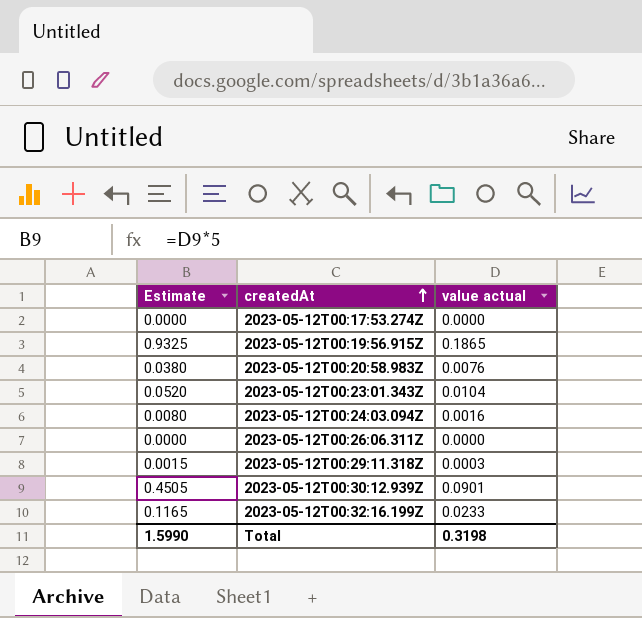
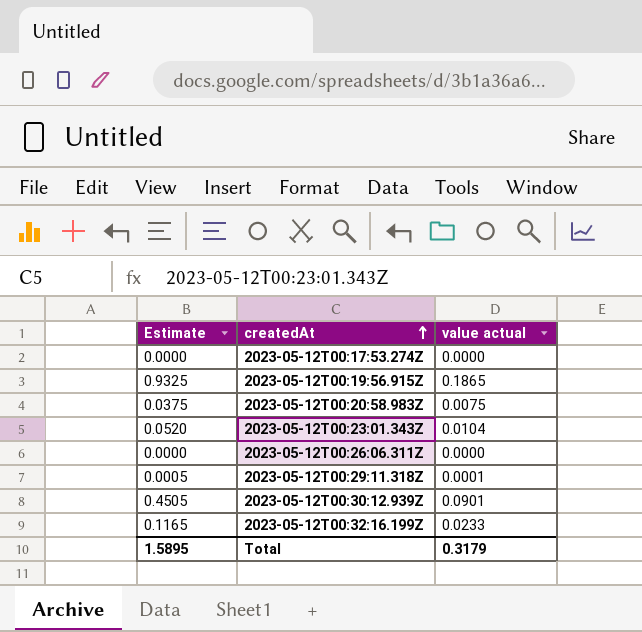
row 2023-05-12T00:24:03.094Z: 0.0080 | 0.0016 -> none
2023-05-12T00:20:58.983Z | Estimate: 0.0380 -> 0.0375
2023-05-12T00:20:58.983Z | value actual: 0.0076 -> 0.0075
2023-05-12T00:29:11.318Z | Estimate: 0.0015 -> 0.0005
2023-05-12T00:29:11.318Z | value actual: 0.0003 -> 0.0001
Total | Estimate: 1.5990 -> 1.5895
Total | value actual: 0.3198 -> 0.3179

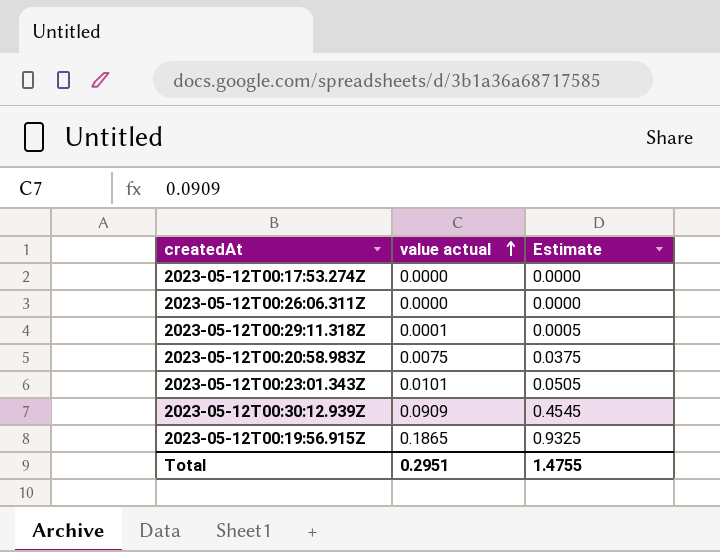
row order: createdAt ascending -> value actual ascending
column Estimate | position: 1 -> 3
row 2023-05-12T00:32:16.199Z: 0.1165 | 0.0233 -> none
2023-05-12T00:23:01.343Z | value actual: 0.0104 -> 0.0101
2023-05-12T00:23:01.343Z | Estimate: 0.0520 -> 0.0505
2023-05-12T00:30:12.939Z | value actual: 0.0901 -> 0.0909
2023-05-12T00:30:12.939Z | Estimate: 0.4505 -> 0.4545
Total | value actual: 0.3179 -> 0.2951
Total | Estimate: 1.5895 -> 1.4755

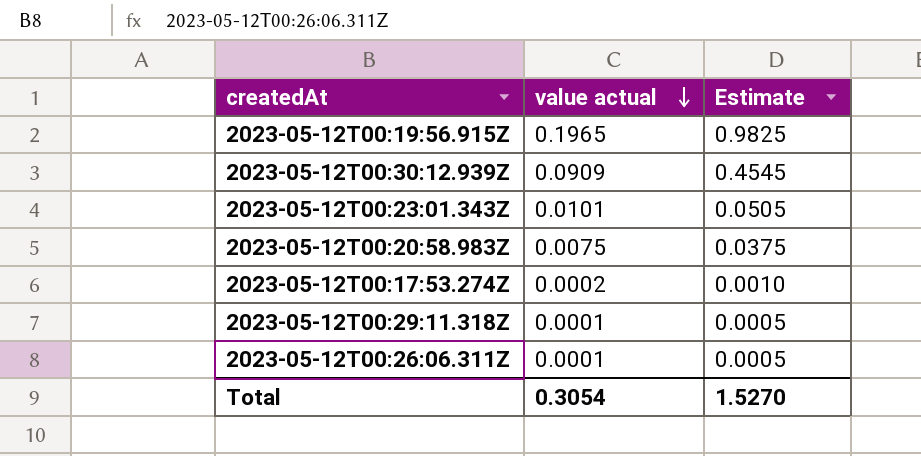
row order: value actual ascending -> value actual descending
2023-05-12T00:19:56.915Z | value actual: 0.1865 -> 0.1965
2023-05-12T00:19:56.915Z | Estimate: 0.9325 -> 0.9825
2023-05-12T00:17:53.274Z | value actual: 0.0000 -> 0.0002
2023-05-12T00:17:53.274Z | Estimate: 0.0000 -> 0.0010
2023-05-12T00:26:06.311Z | value actual: 0.0000 -> 0.0001
2023-05-12T00:26:06.311Z | Estimate: 0.0000 -> 0.0005
Total | value actual: 0.2951 -> 0.3054
Total | Estimate: 1.4755 -> 1.5270

